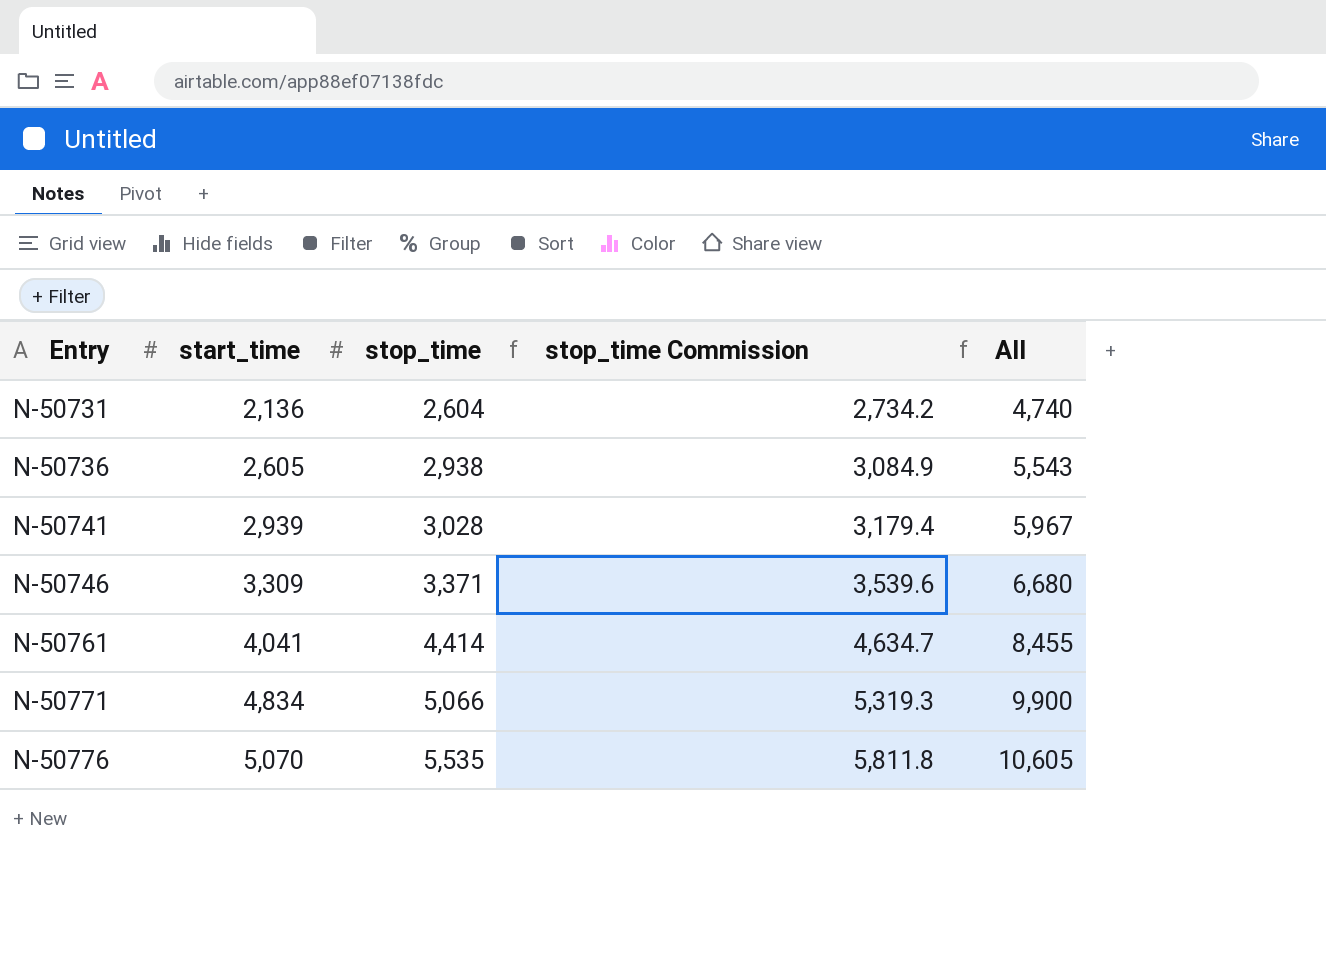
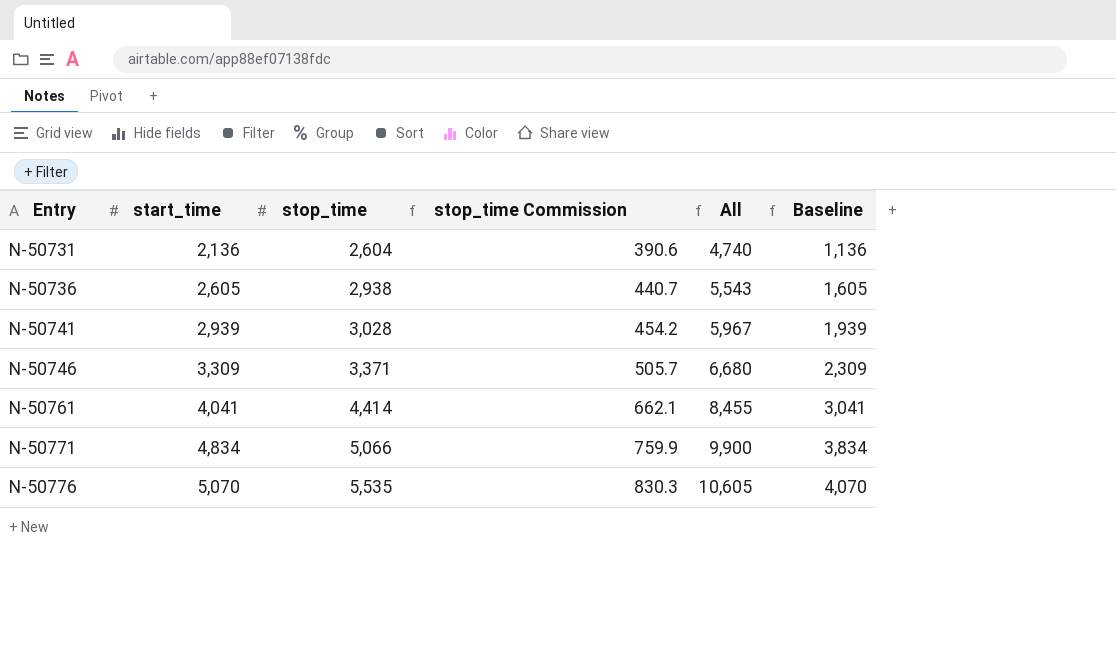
column stop_time Commission | formula: [stop_time] * 1.05 -> [stop_time] * 0.15
column Baseline | formula: none -> [start_time] - 1000

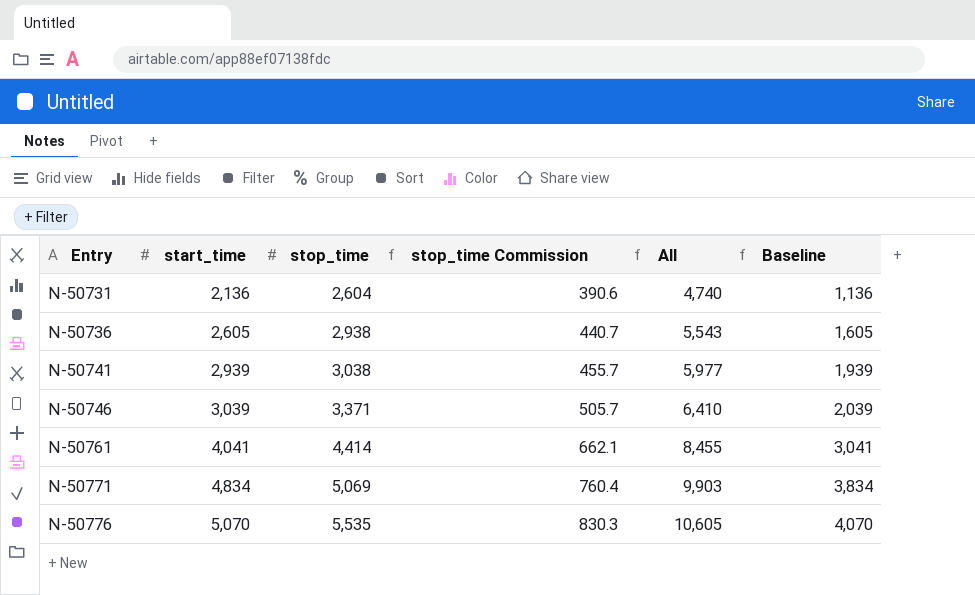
N-50741 | stop_time: 3,028 -> 3,038
N-50741 | stop_time Commission: 454.2 -> 455.7
N-50741 | All: 5,967 -> 5,977
N-50746 | start_time: 3,309 -> 3,039
N-50746 | All: 6,680 -> 6,410
N-50746 | Baseline: 2,309 -> 2,039
N-50771 | stop_time: 5,066 -> 5,069
N-50771 | stop_time Commission: 759.9 -> 760.4
N-50771 | All: 9,900 -> 9,903

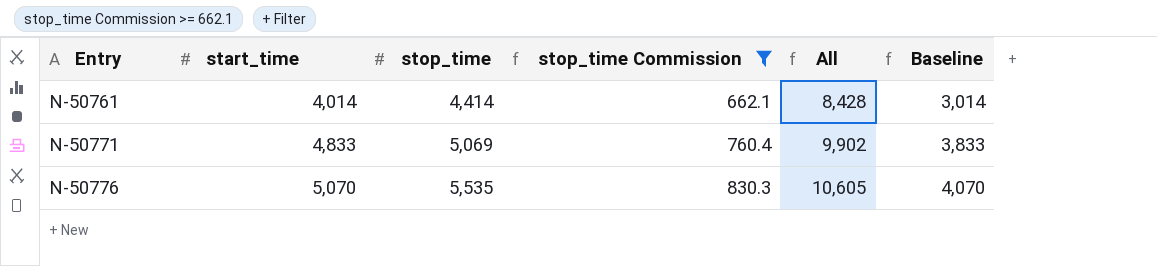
filter: none -> stop_time Commission >= 662.1
N-50761 | start_time: 4,041 -> 4,014
N-50761 | All: 8,455 -> 8,428
N-50761 | Baseline: 3,041 -> 3,014
N-50771 | start_time: 4,834 -> 4,833
N-50771 | All: 9,903 -> 9,902
N-50771 | Baseline: 3,834 -> 3,833

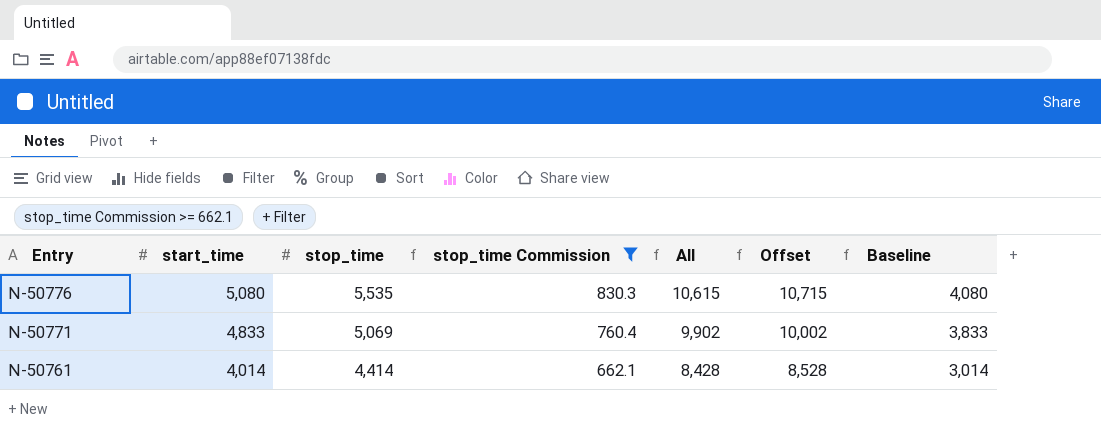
row order: Entry ascending -> Entry descending
column Offset | formula: none -> [All] + 100
N-50776 | start_time: 5,070 -> 5,080
N-50776 | All: 10,605 -> 10,615
N-50776 | Baseline: 4,070 -> 4,080

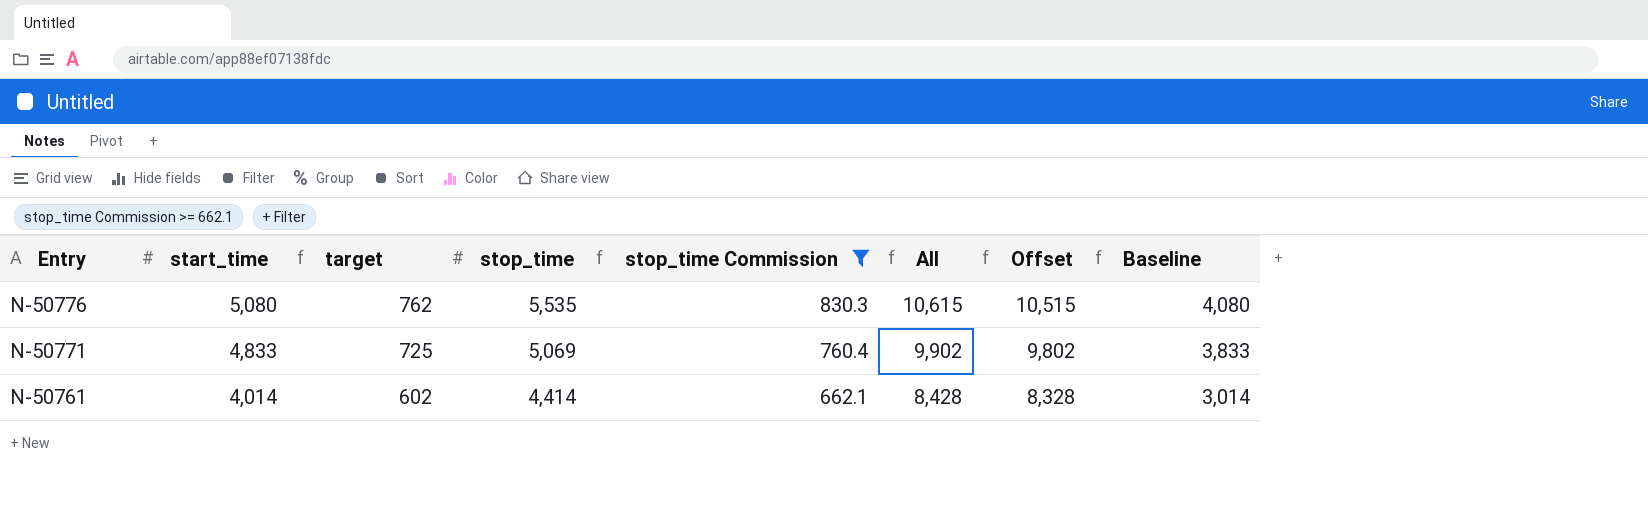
column target | formula: none -> [start_time] * 0.15
column Offset | formula: [All] + 100 -> [All] - 100

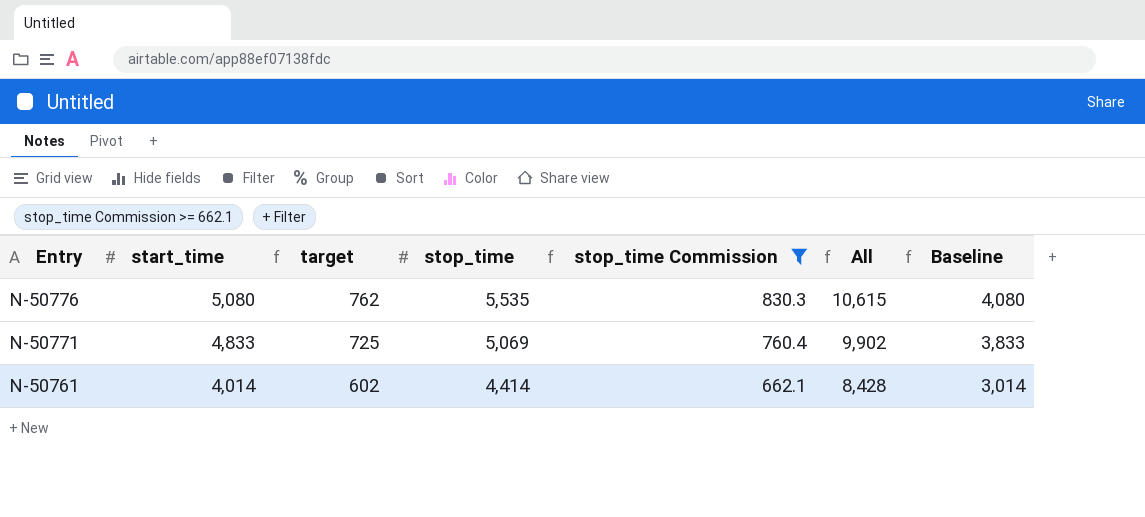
column Offset | formula: [All] - 100 -> none

